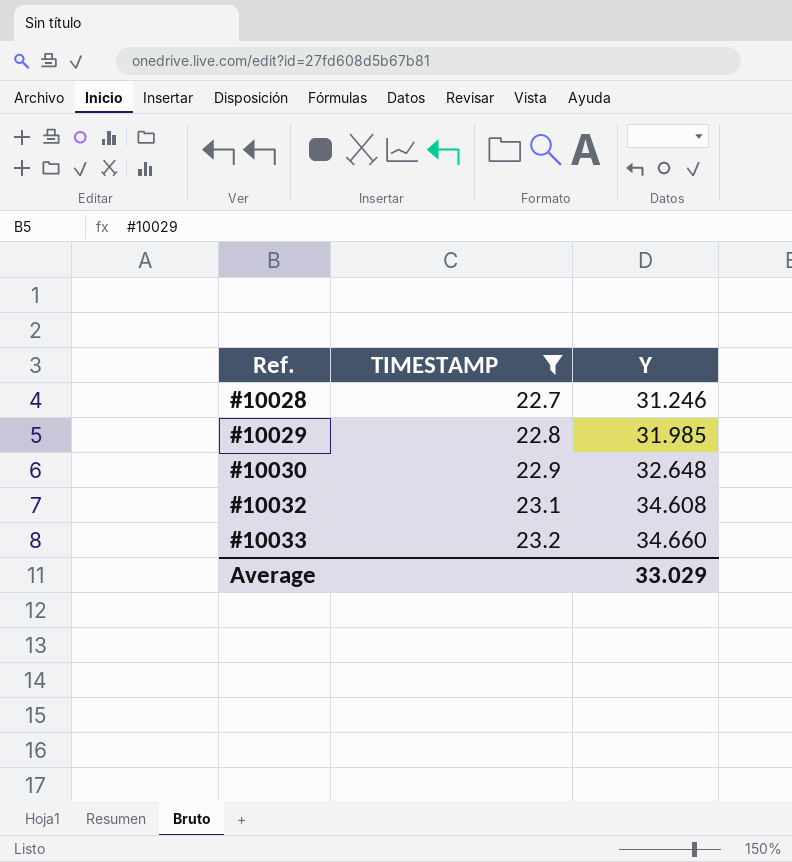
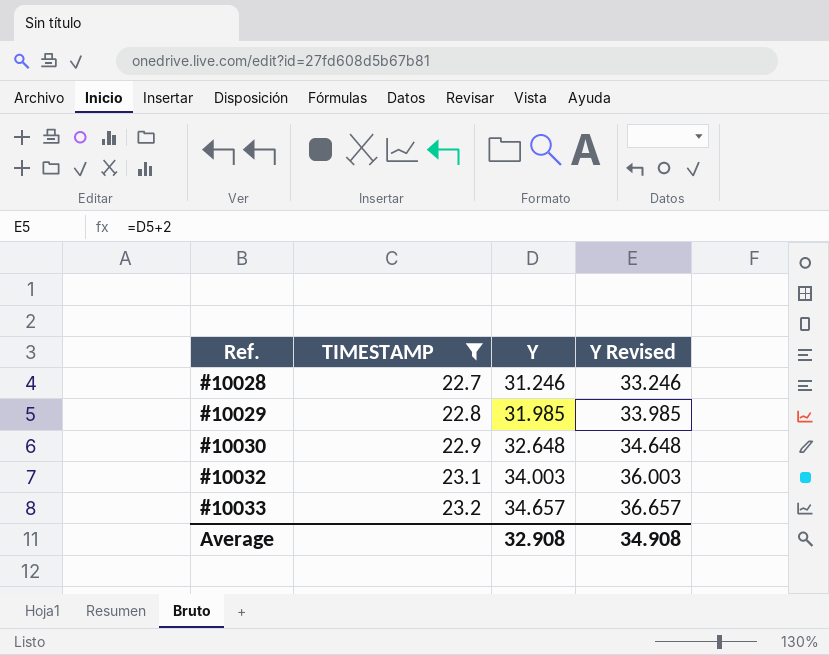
column Y Revised | formula: none -> [Y] + 2
#10032 | Y: 34.608 -> 34.003
#10033 | Y: 34.660 -> 34.657
Average | Y: 33.029 -> 32.908

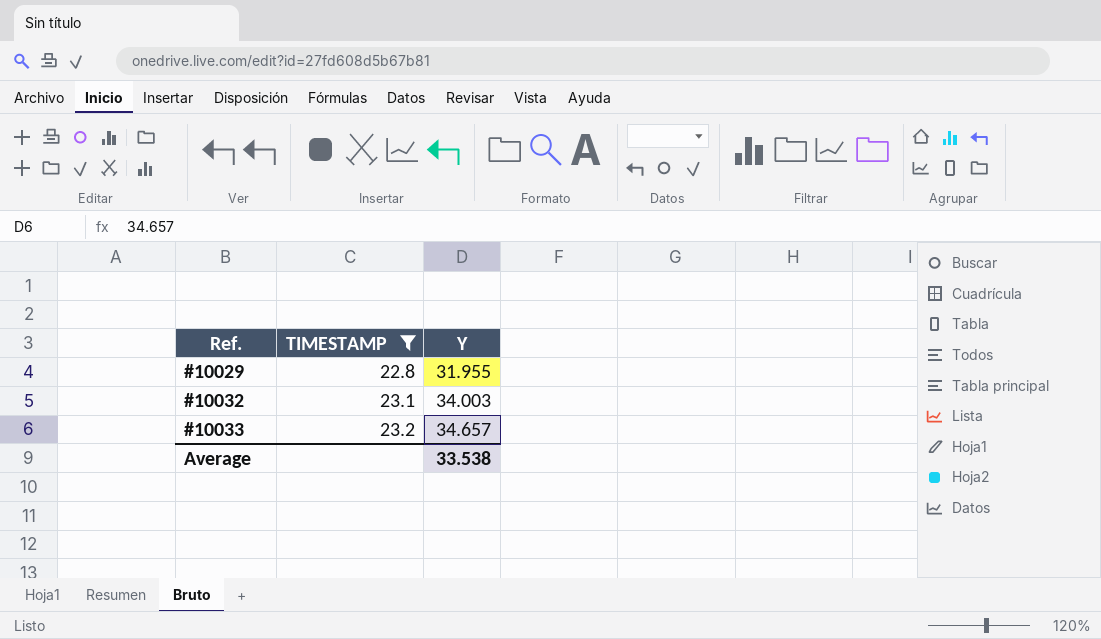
column Y Revised | formula: [Y] + 2 -> none
row #10028: 22.7 | 31.246 | 33.246 -> none
row #10030: 22.9 | 32.648 | 34.648 -> none
#10029 | Y: 31.985 -> 31.955
Average | Y: 32.908 -> 33.538

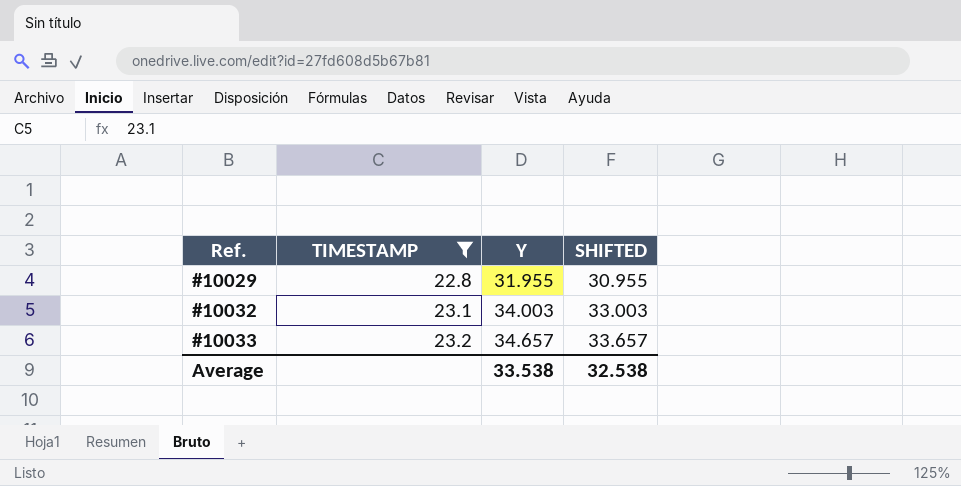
column SHIFTED | formula: none -> [Y] - 1

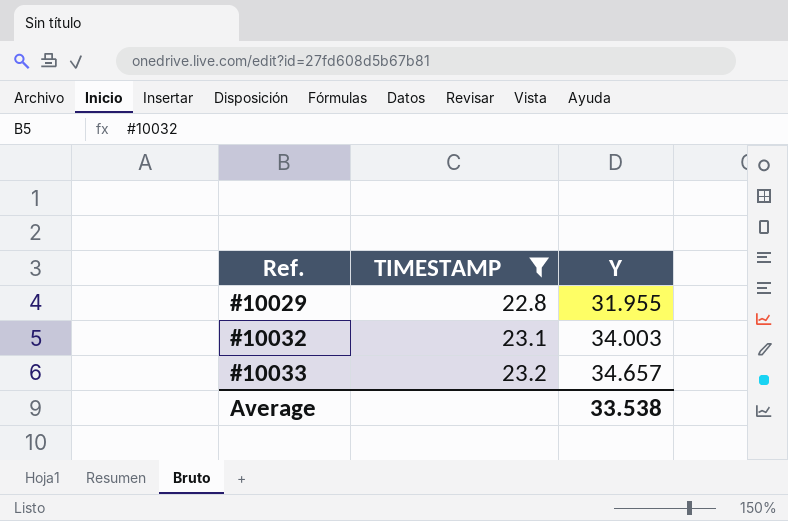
column SHIFTED | formula: [Y] - 1 -> none

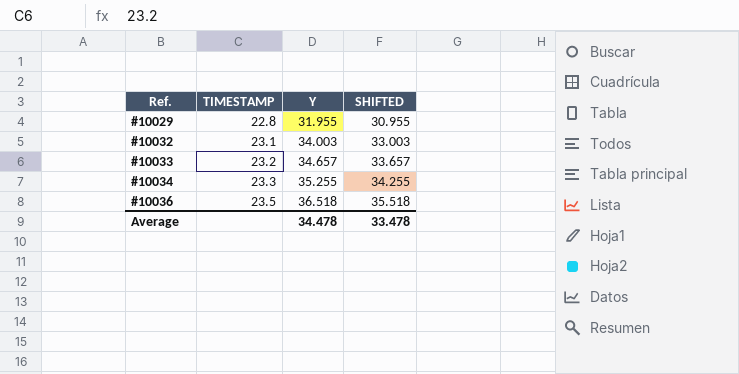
filter: TIMESTAMP <= 23.2 -> none
column SHIFTED | formula: none -> [Y] - 1
Average | Y: 33.538 -> 34.478

